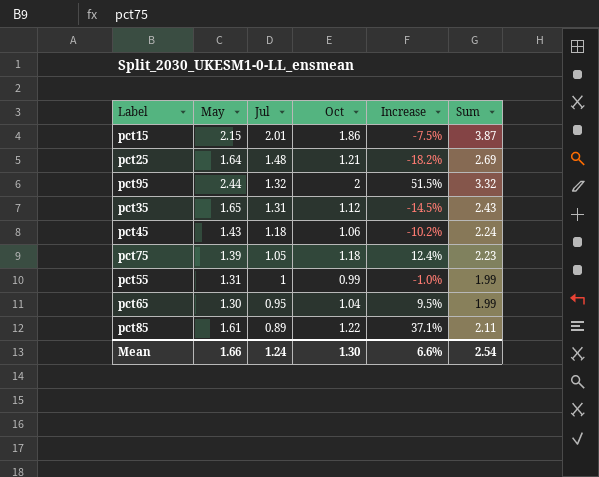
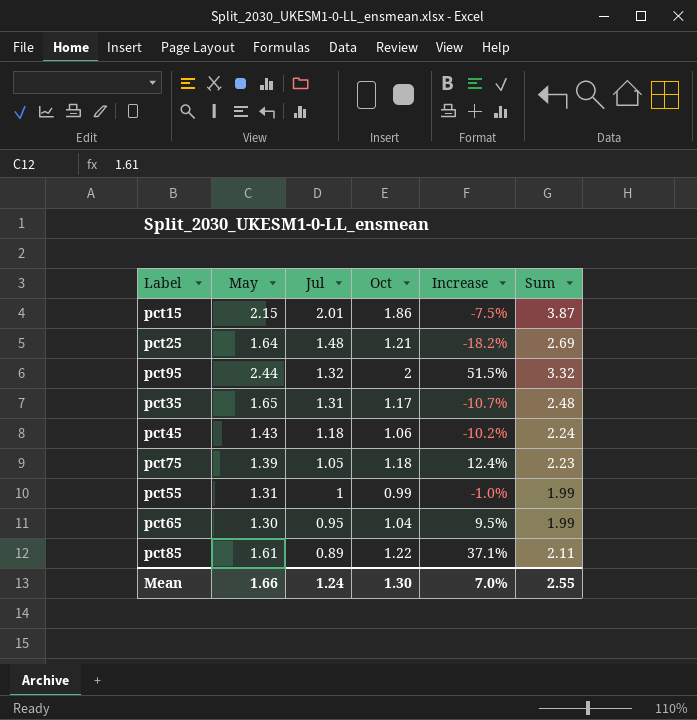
pct35 | Oct: 1.12 -> 1.17
pct35 | Increase: -14.5% -> -10.7%
pct35 | Sum: 2.43 -> 2.48
Mean | Increase: 6.6% -> 7.0%
Mean | Sum: 2.54 -> 2.55

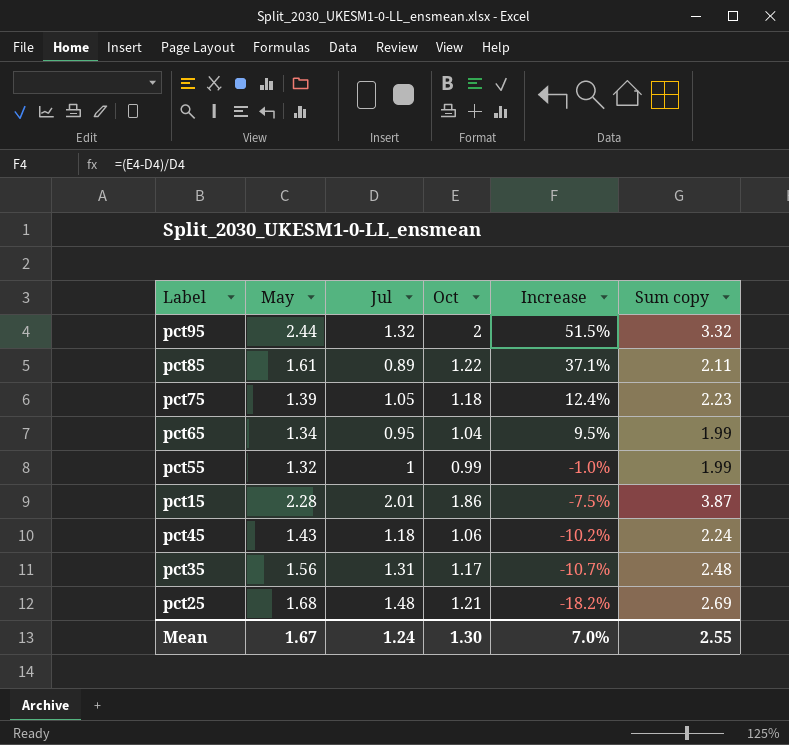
row order: Jul descending -> Increase descending
column name: Sum -> Sum copy
pct65 | May: 1.30 -> 1.34
pct55 | May: 1.31 -> 1.32
pct15 | May: 2.15 -> 2.28
pct35 | May: 1.65 -> 1.56
pct25 | May: 1.64 -> 1.68
Mean | May: 1.66 -> 1.67

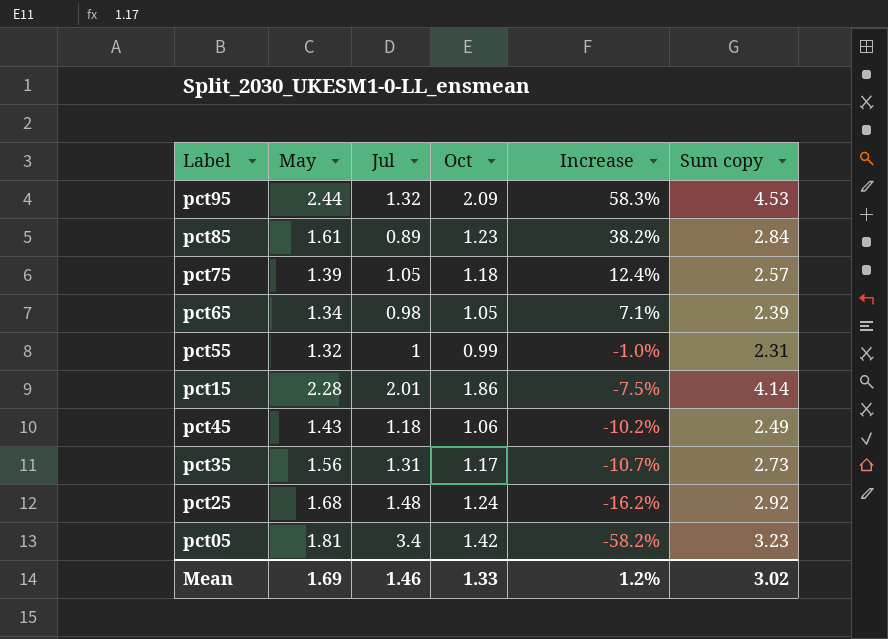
column Sum copy | formula: [Jul] + [Oct] -> [May] + [Oct]
pct95 | Oct: 2 -> 2.09
pct95 | Increase: 51.5% -> 58.3%
pct85 | Oct: 1.22 -> 1.23
pct85 | Increase: 37.1% -> 38.2%
pct65 | Jul: 0.95 -> 0.98
pct65 | Oct: 1.04 -> 1.05
pct65 | Increase: 9.5% -> 7.1%
pct25 | Oct: 1.21 -> 1.24
pct25 | Increase: -18.2% -> -16.2%
row pct05: none -> 1.81 | 3.4 | 1.42 | -58.2% | 3.23
Mean | May: 1.67 -> 1.69
Mean | Jul: 1.24 -> 1.46
Mean | Oct: 1.30 -> 1.33
Mean | Increase: 7.0% -> 1.2%
Mean | Sum copy: 2.55 -> 3.02

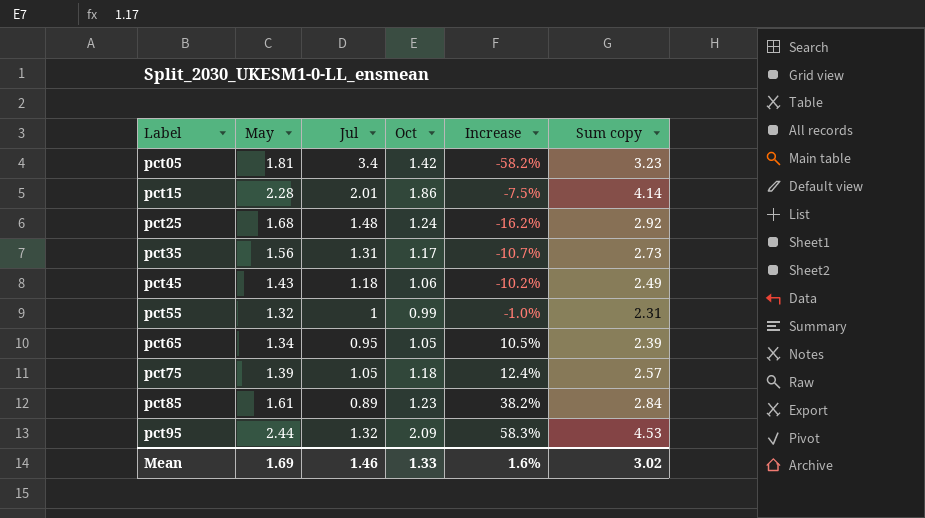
row order: Increase descending -> Label ascending
pct65 | Jul: 0.98 -> 0.95
pct65 | Increase: 7.1% -> 10.5%
Mean | Increase: 1.2% -> 1.6%

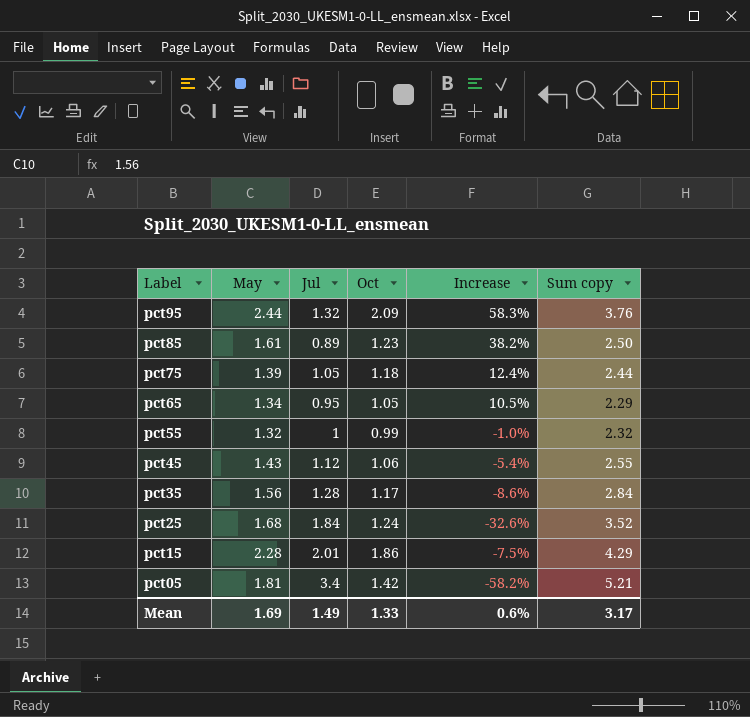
row order: Label ascending -> Label descending
column Sum copy | formula: [May] + [Oct] -> [May] + [Jul]
pct45 | Jul: 1.18 -> 1.12
pct45 | Increase: -10.2% -> -5.4%
pct35 | Jul: 1.31 -> 1.28
pct35 | Increase: -10.7% -> -8.6%
pct25 | Jul: 1.48 -> 1.84
pct25 | Increase: -16.2% -> -32.6%
Mean | Jul: 1.46 -> 1.49
Mean | Increase: 1.6% -> 0.6%
Mean | Sum copy: 3.02 -> 3.17

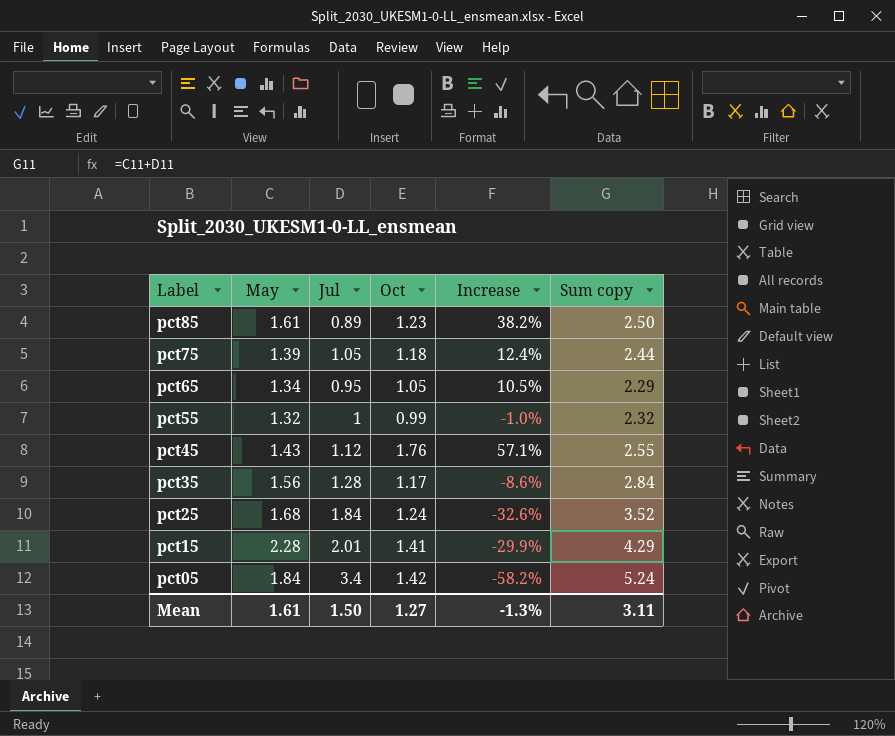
row pct95: 2.44 | 1.32 | 2.09 | 58.3% | 3.76 -> none
pct45 | Oct: 1.06 -> 1.76
pct45 | Increase: -5.4% -> 57.1%
pct15 | Oct: 1.86 -> 1.41
pct15 | Increase: -7.5% -> -29.9%
pct05 | May: 1.81 -> 1.84
pct05 | Sum copy: 5.21 -> 5.24
Mean | May: 1.69 -> 1.61
Mean | Jul: 1.49 -> 1.50
Mean | Oct: 1.33 -> 1.27
Mean | Increase: 0.6% -> -1.3%
Mean | Sum copy: 3.17 -> 3.11

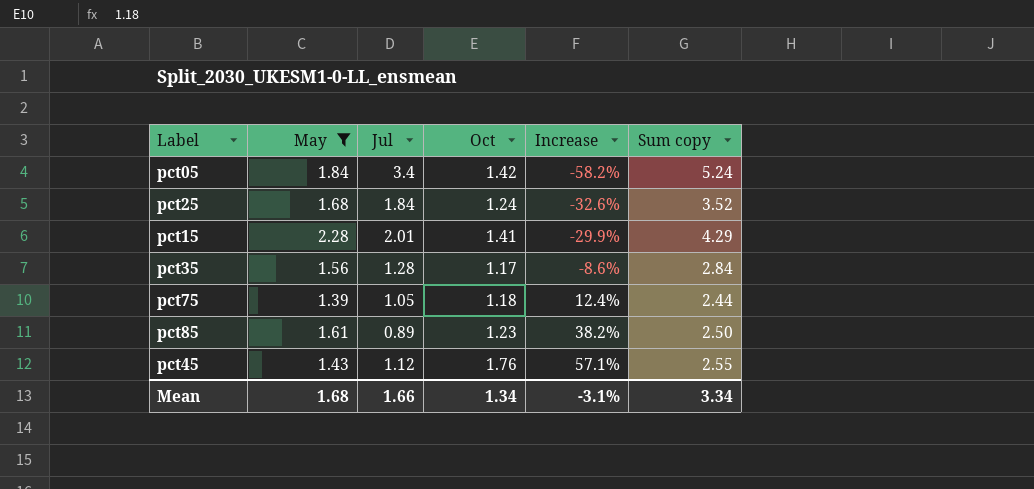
filter: none -> May >= 1.39
row order: Label descending -> Increase ascending
Mean | May: 1.61 -> 1.68
Mean | Jul: 1.50 -> 1.66
Mean | Oct: 1.27 -> 1.34
Mean | Increase: -1.3% -> -3.1%
Mean | Sum copy: 3.11 -> 3.34

